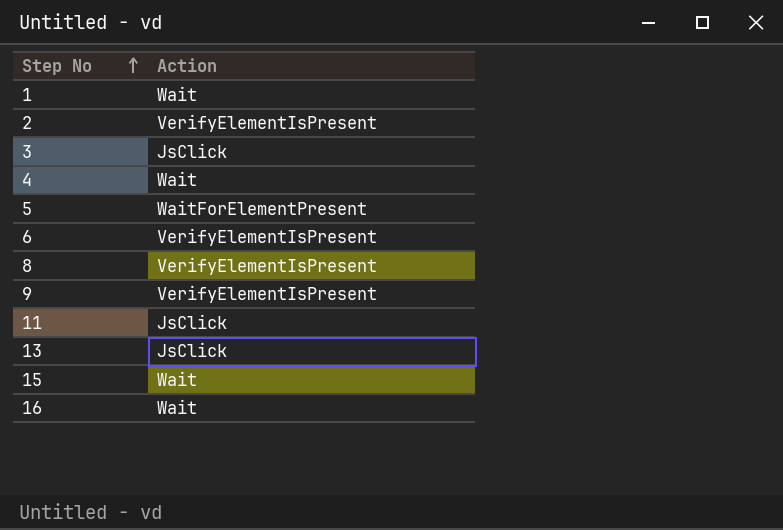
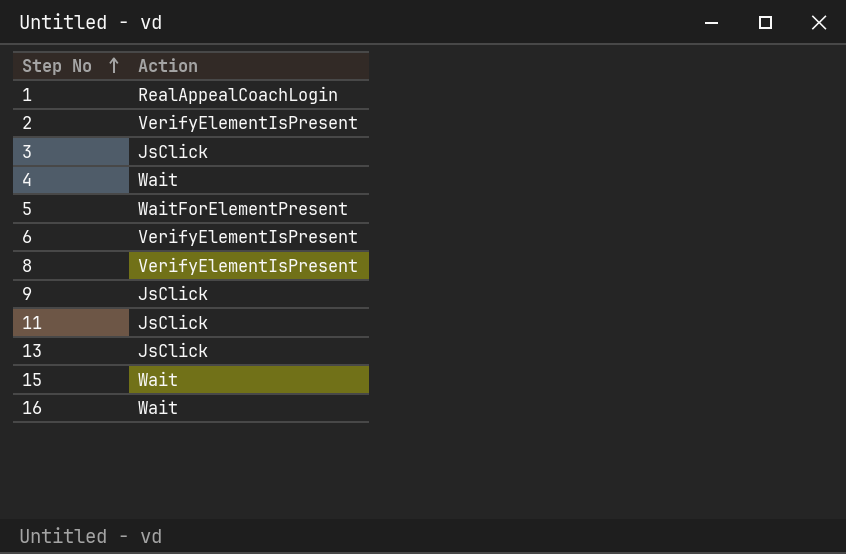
1 | Action: Wait -> RealAppealCoachLogin
9 | Action: VerifyElementIsPresent -> JsClick

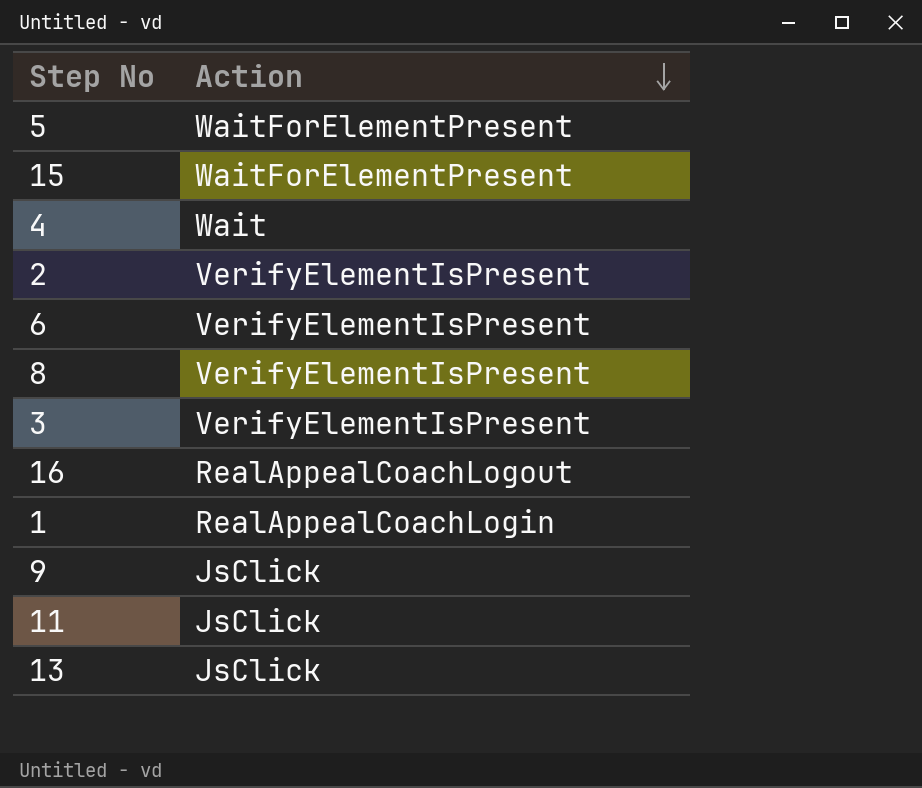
row order: Step No ascending -> Action descending
15 | Action: Wait -> WaitForElementPresent
3 | Action: JsClick -> VerifyElementIsPresent
16 | Action: Wait -> RealAppealCoachLogout

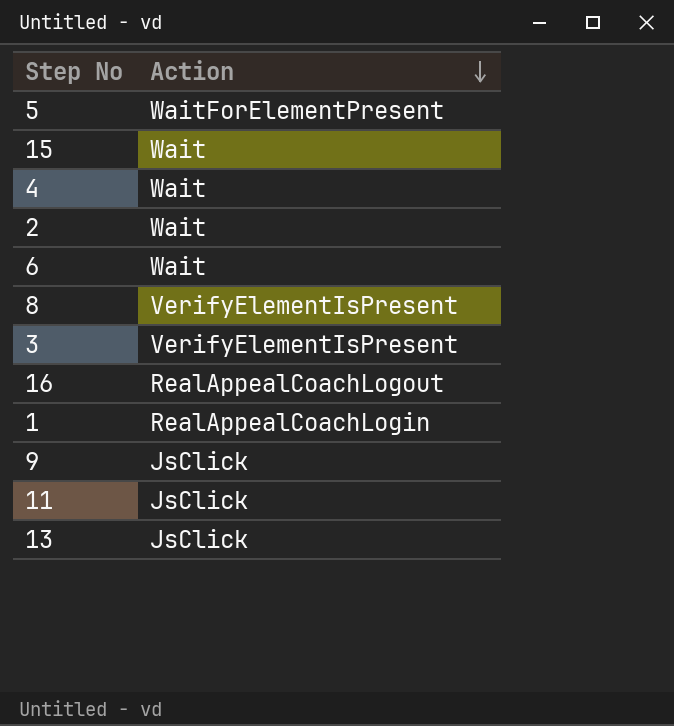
15 | Action: WaitForElementPresent -> Wait
2 | Action: VerifyElementIsPresent -> Wait
6 | Action: VerifyElementIsPresent -> Wait

